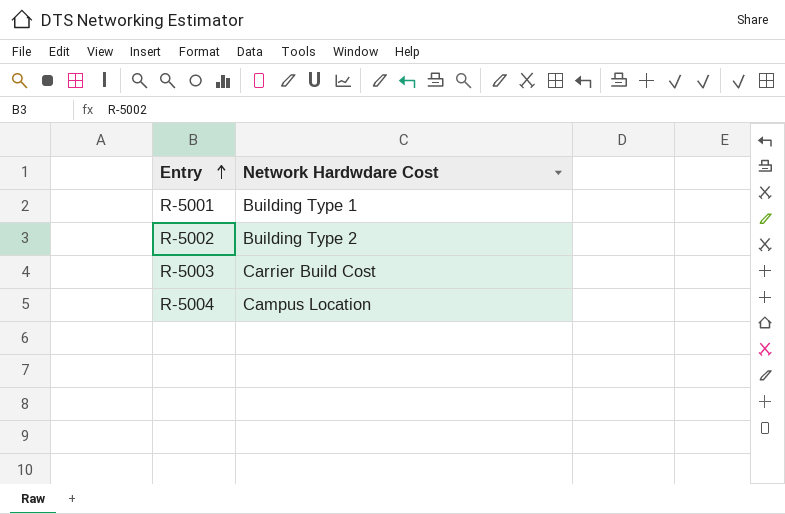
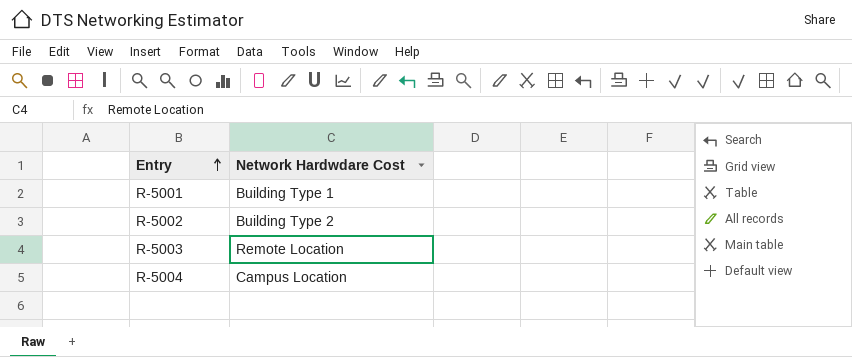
R-5003 | Network Hardwdare Cost: Carrier Build Cost -> Remote Location

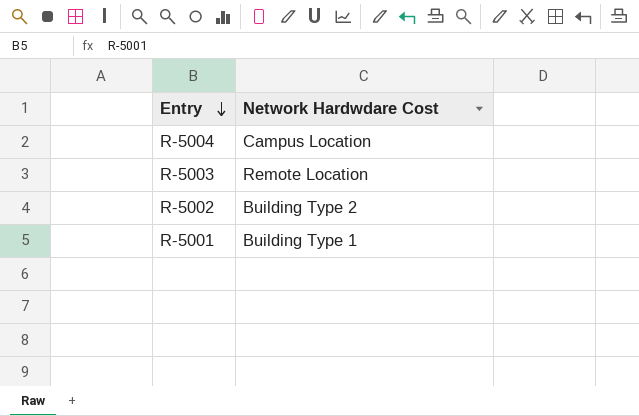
row order: Entry ascending -> Entry descending

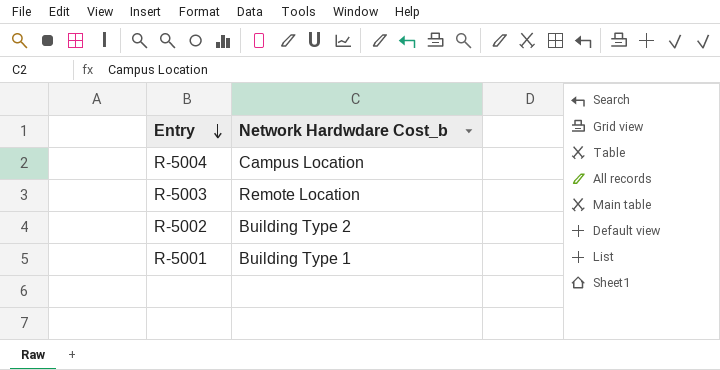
column name: Network Hardwdare Cost -> Network Hardwdare Cost_b

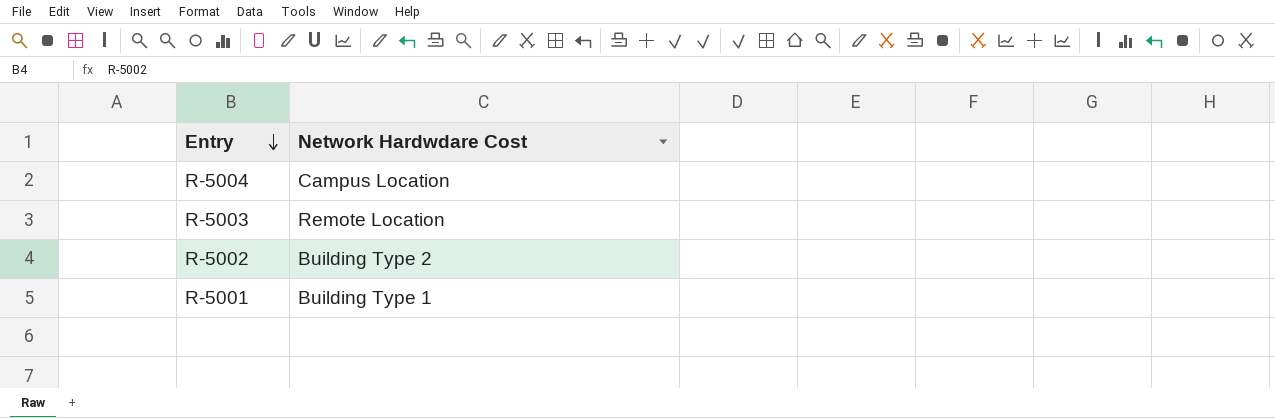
column name: Network Hardwdare Cost_b -> Network Hardwdare Cost

